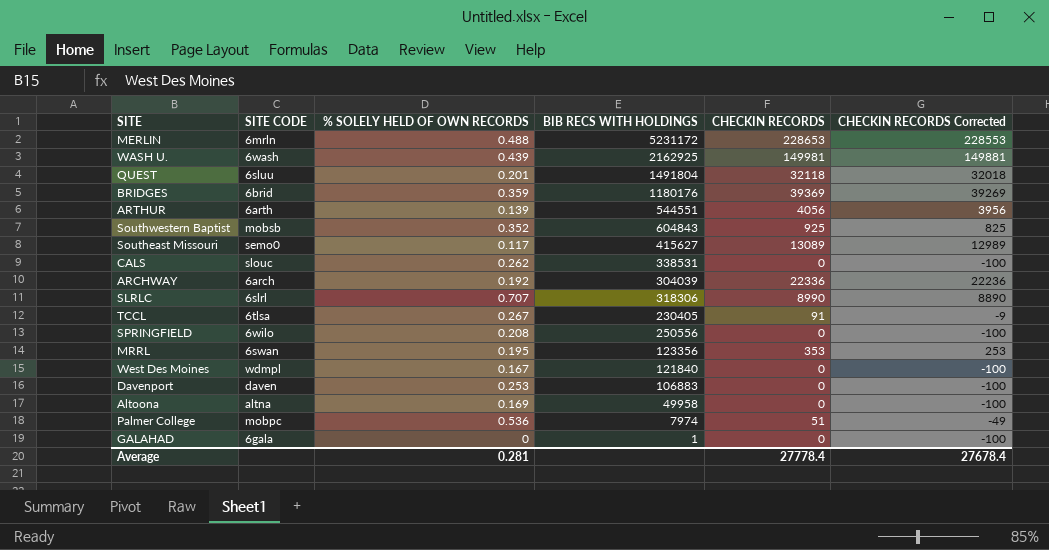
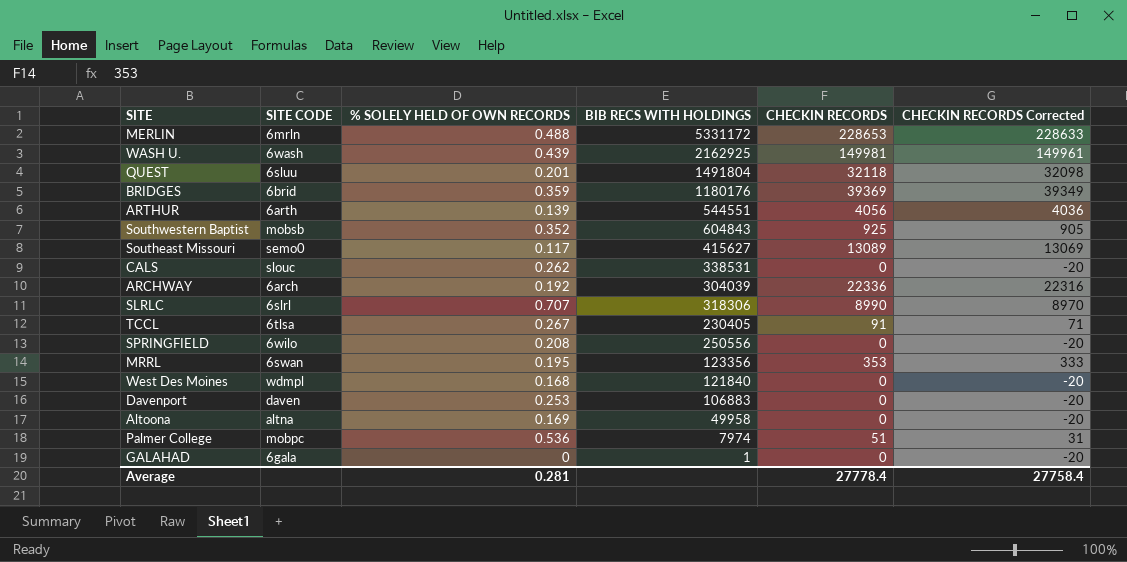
column CHECKIN RECORDS Corrected | formula: [CHECKIN RECORDS] - 100 -> [CHECKIN RECORDS] - 20
MERLIN | BIB RECS WITH HOLDINGS: 5231172 -> 5331172
West Des Moines | % SOLELY HELD OF OWN RECORDS: 0.167 -> 0.168
Average | CHECKIN RECORDS Corrected: 27678.4 -> 27758.4

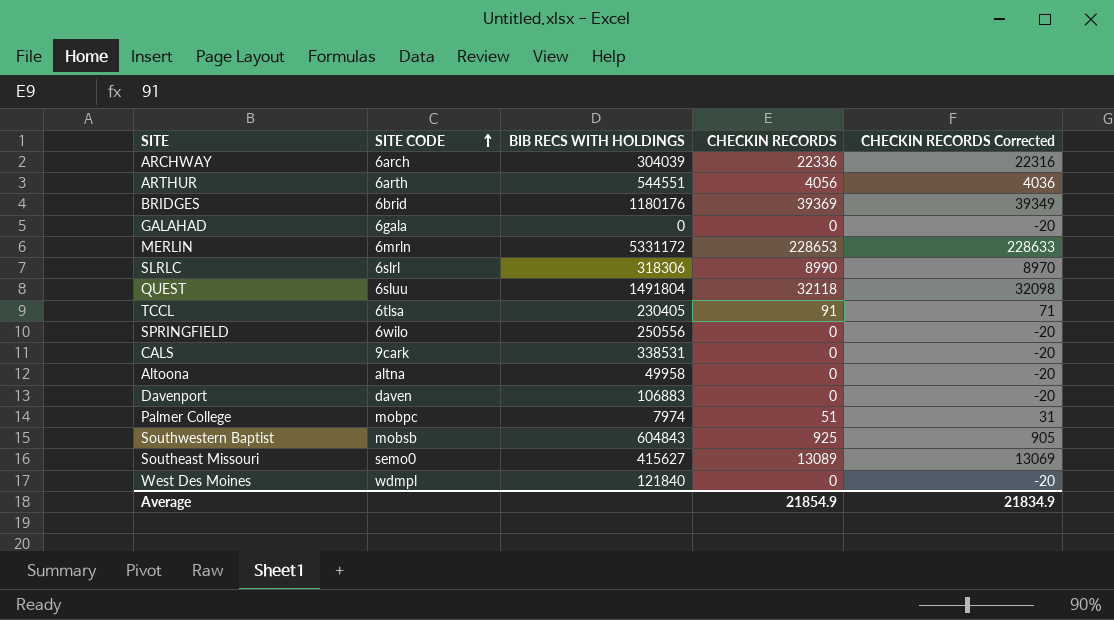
row order: none -> SITE CODE ascending
column % SOLELY HELD OF OWN RECORDS | position: 3 -> none
row WASH U.: 6wash | 0.439 | 2162925 | 149981 | 149961 -> none
row MRRL: 6swan | 0.195 | 123356 | 353 | 333 -> none
GALAHAD | BIB RECS WITH HOLDINGS: 1 -> 0
CALS | SITE CODE: slouc -> 9cark
Average | CHECKIN RECORDS: 27778.4 -> 21854.9
Average | CHECKIN RECORDS Corrected: 27758.4 -> 21834.9

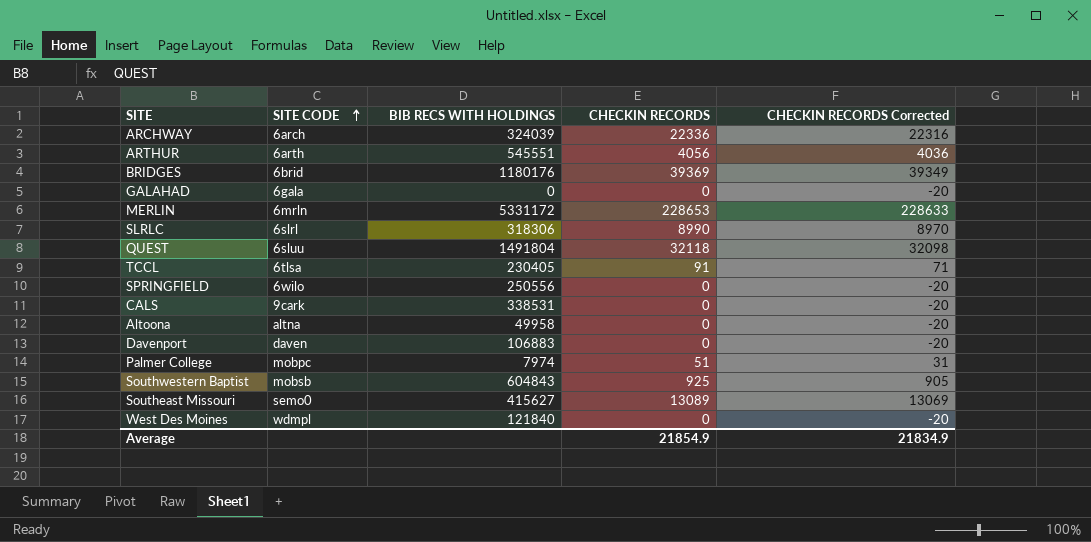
ARCHWAY | BIB RECS WITH HOLDINGS: 304039 -> 324039
ARTHUR | BIB RECS WITH HOLDINGS: 544551 -> 545551

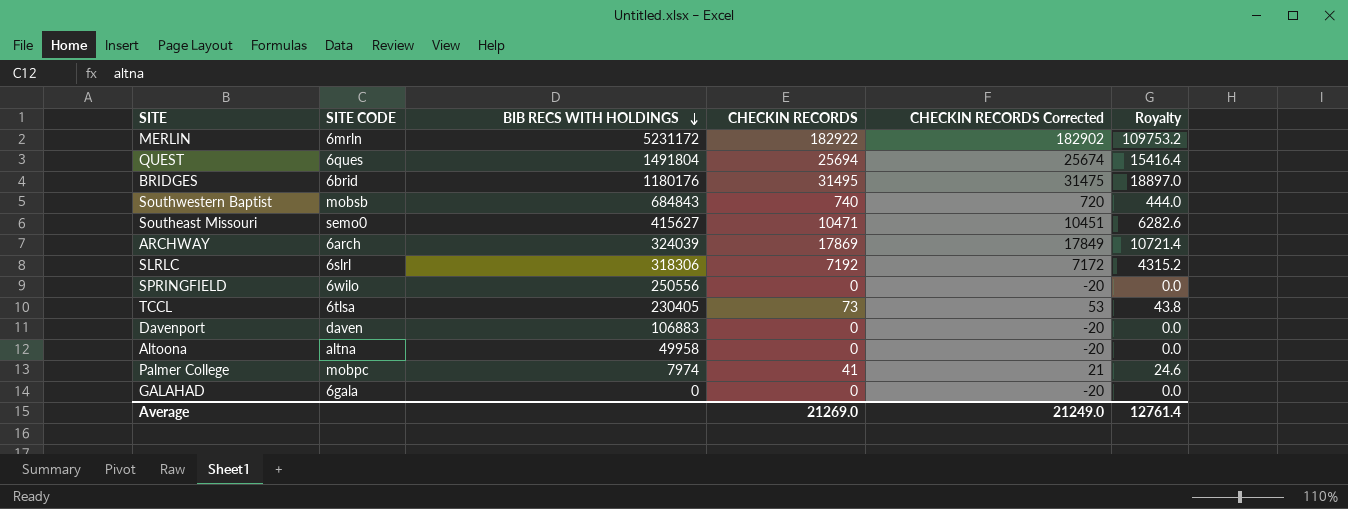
row order: SITE CODE ascending -> BIB RECS WITH HOLDINGS descending
column Royalty | formula: none -> [CHECKIN RECORDS] * 0.6
row ARTHUR: 6arth | 545551 | 4056 | 4036 -> none
row CALS: 9cark | 338531 | 0 | -20 -> none
row West Des Moines: wdmpl | 121840 | 0 | -20 -> none
MERLIN | BIB RECS WITH HOLDINGS: 5331172 -> 5231172
MERLIN | CHECKIN RECORDS: 228653 -> 182922
MERLIN | CHECKIN RECORDS Corrected: 228633 -> 182902
QUEST | SITE CODE: 6sluu -> 6ques
QUEST | CHECKIN RECORDS: 32118 -> 25694
QUEST | CHECKIN RECORDS Corrected: 32098 -> 25674
BRIDGES | CHECKIN RECORDS: 39369 -> 31495
BRIDGES | CHECKIN RECORDS Corrected: 39349 -> 31475
Southwestern Baptist | BIB RECS WITH HOLDINGS: 604843 -> 684843
Southwestern Baptist | CHECKIN RECORDS: 925 -> 740
Southwestern Baptist | CHECKIN RECORDS Corrected: 905 -> 720
Southeast Missouri | CHECKIN RECORDS: 13089 -> 10471
Southeast Missouri | CHECKIN RECORDS Corrected: 13069 -> 10451
ARCHWAY | CHECKIN RECORDS: 22336 -> 17869
ARCHWAY | CHECKIN RECORDS Corrected: 22316 -> 17849
SLRLC | CHECKIN RECORDS: 8990 -> 7192
SLRLC | CHECKIN RECORDS Corrected: 8970 -> 7172
TCCL | CHECKIN RECORDS: 91 -> 73
TCCL | CHECKIN RECORDS Corrected: 71 -> 53
Palmer College | CHECKIN RECORDS: 51 -> 41
Palmer College | CHECKIN RECORDS Corrected: 31 -> 21
Average | CHECKIN RECORDS: 21854.9 -> 21269.0
Average | CHECKIN RECORDS Corrected: 21834.9 -> 21249.0

